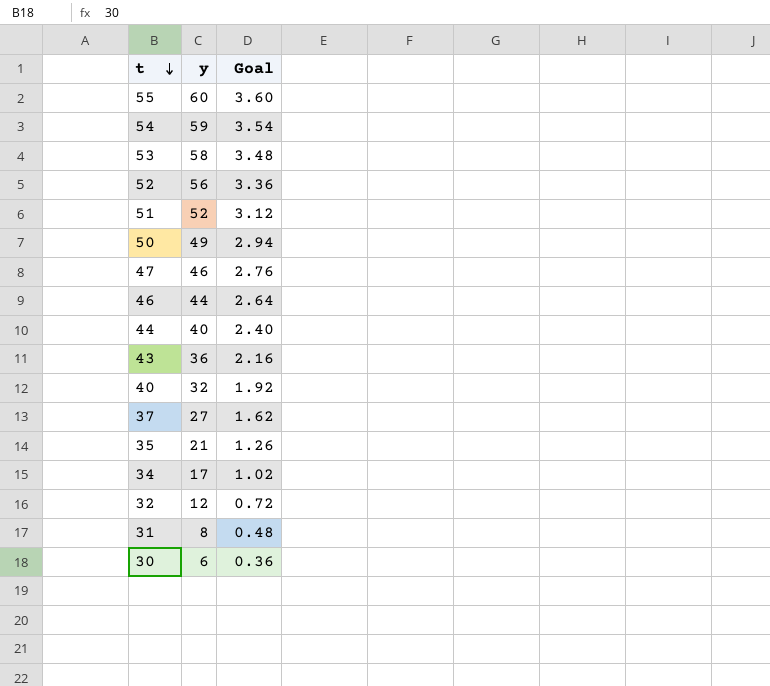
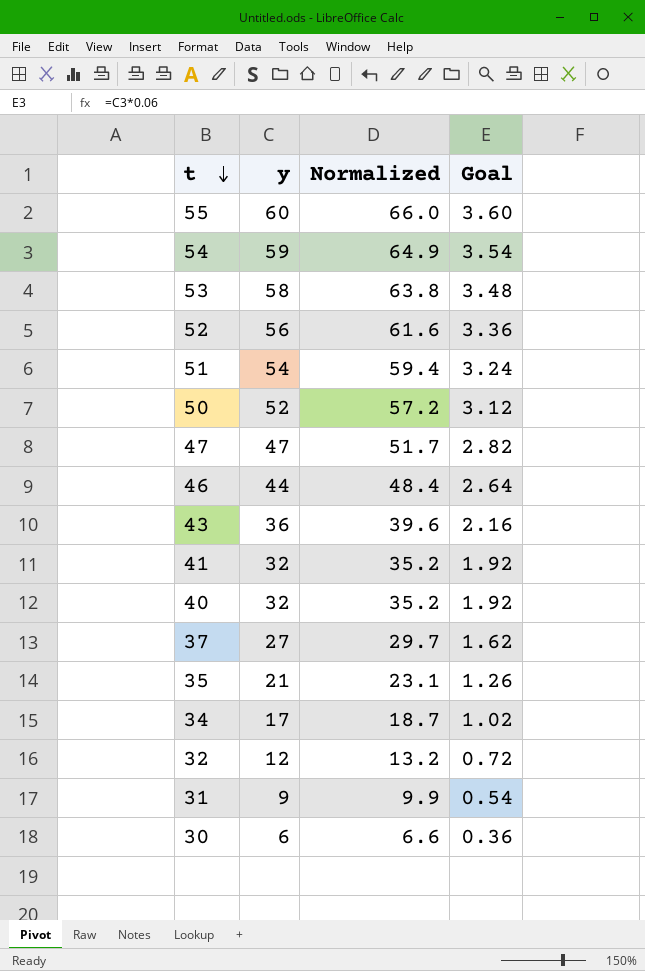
column Normalized | formula: none -> [y] * 1.1
row 44: 40 | 2.40 -> none
51 | y: 52 -> 54
51 | Goal: 3.12 -> 3.24
50 | y: 49 -> 52
50 | Goal: 2.94 -> 3.12
47 | y: 46 -> 47
47 | Goal: 2.76 -> 2.82
row 41: none -> 32 | 35.2 | 1.92
31 | y: 8 -> 9
31 | Goal: 0.48 -> 0.54

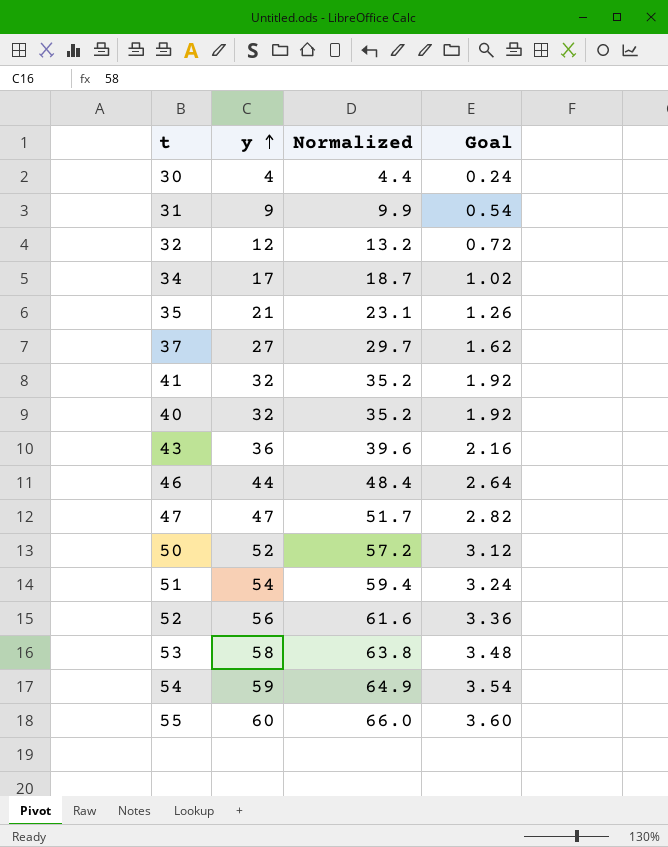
row order: t descending -> y ascending
30 | y: 6 -> 4
30 | Normalized: 6.6 -> 4.4
30 | Goal: 0.36 -> 0.24

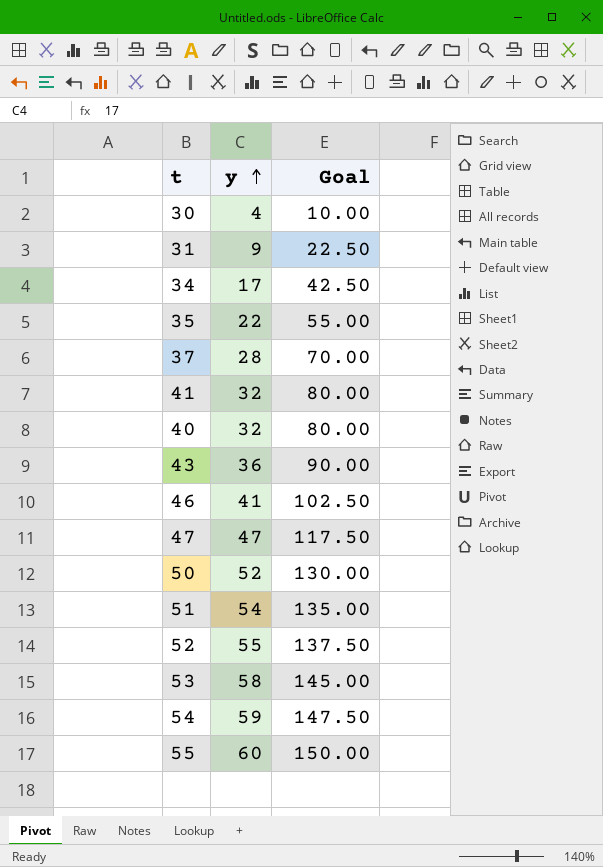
column Normalized | formula: [y] * 1.1 -> none
column Goal | formula: [y] * 0.06 -> [y] * 2.5
row 32: 12 | 13.2 | 0.72 -> none
35 | y: 21 -> 22
37 | y: 27 -> 28
46 | y: 44 -> 41
52 | y: 56 -> 55

